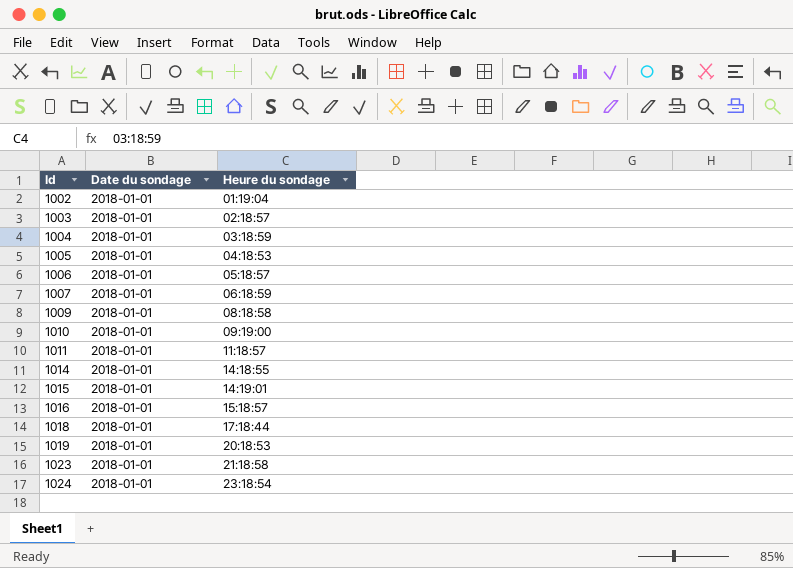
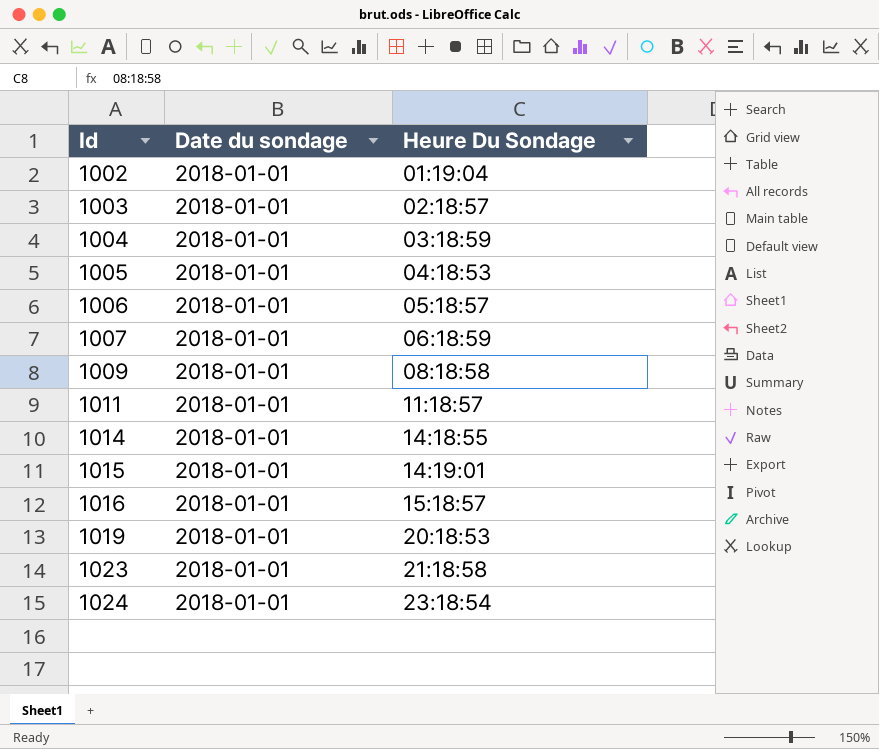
column name: Heure du sondage -> Heure Du Sondage
row 1010: 2018-01-01 | 09:19:00 -> none
row 1018: 2018-01-01 | 17:18:44 -> none

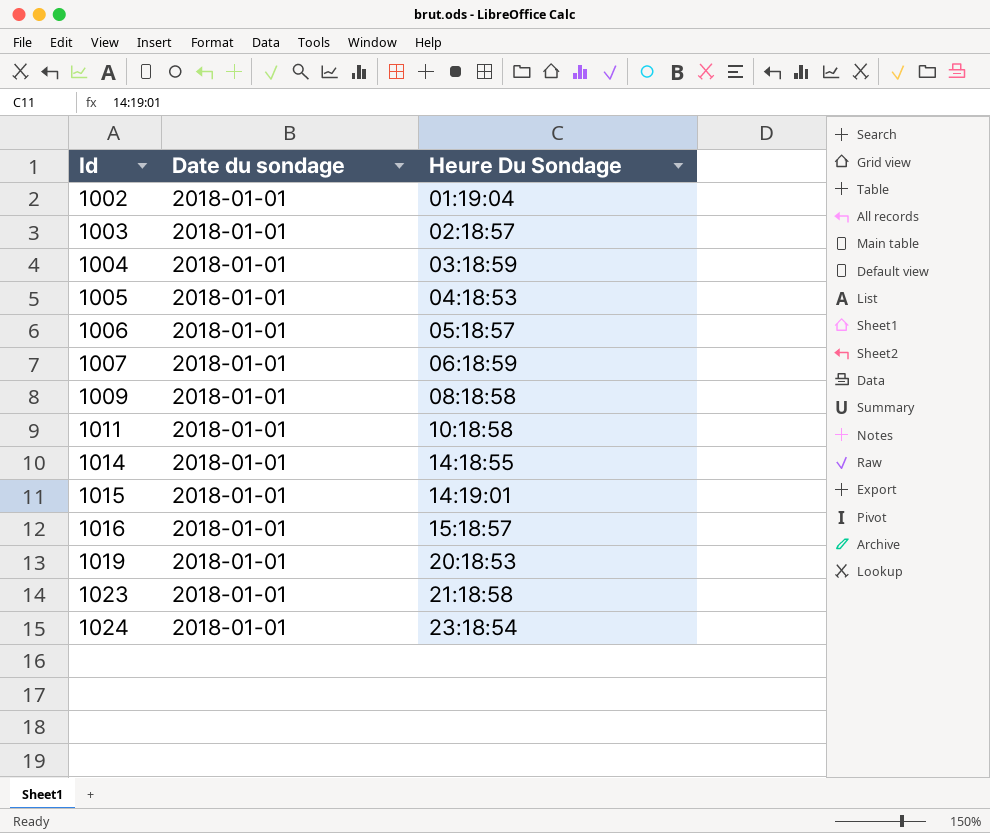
1011 | Heure Du Sondage: 11:18:57 -> 10:18:58

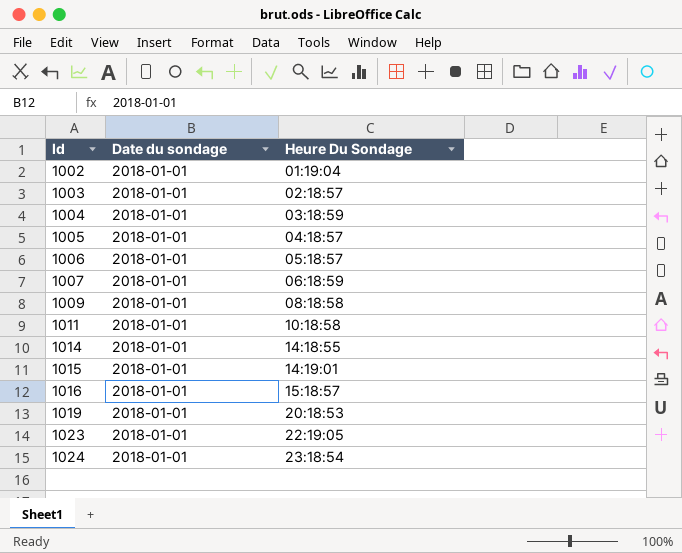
1005 | Heure Du Sondage: 04:18:53 -> 04:18:57
1023 | Heure Du Sondage: 21:18:58 -> 22:19:05

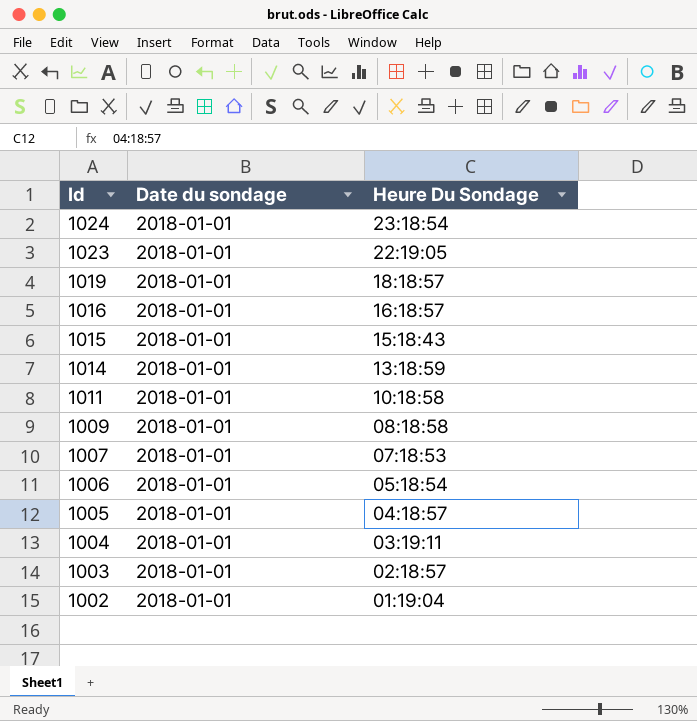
row order: Id ascending -> Id descending
1019 | Heure Du Sondage: 20:18:53 -> 18:18:57
1016 | Heure Du Sondage: 15:18:57 -> 16:18:57
1015 | Heure Du Sondage: 14:19:01 -> 15:18:43
1014 | Heure Du Sondage: 14:18:55 -> 13:18:59
1007 | Heure Du Sondage: 06:18:59 -> 07:18:53
1006 | Heure Du Sondage: 05:18:57 -> 05:18:54
1004 | Heure Du Sondage: 03:18:59 -> 03:19:11

